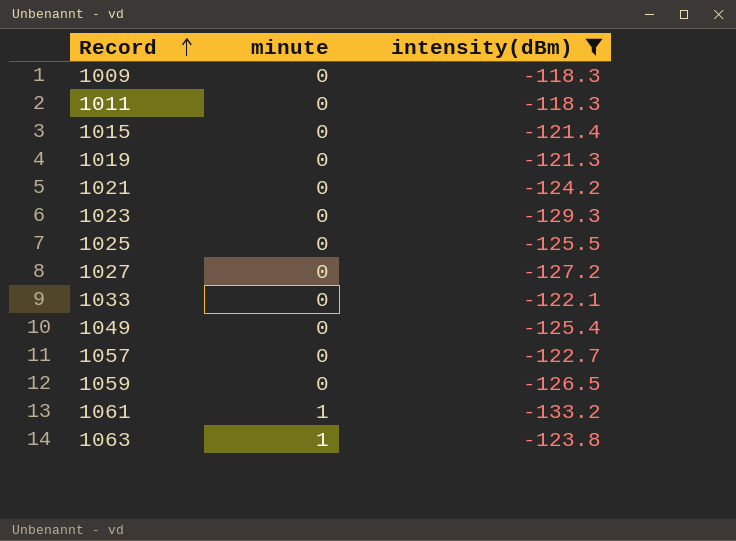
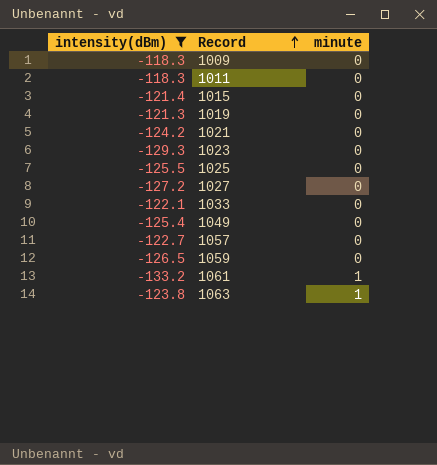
column intensity(dBm) | position: 3 -> 1

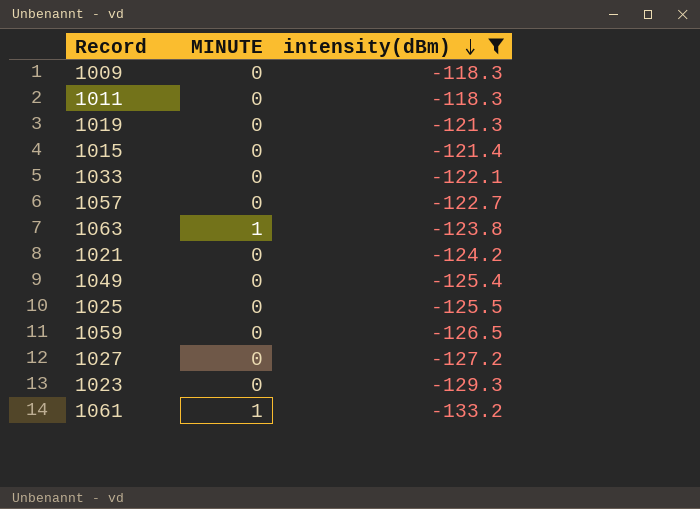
row order: Record ascending -> intensity(dBm) descending
column name: minute -> MINUTE
column intensity(dBm) | position: 1 -> 3

